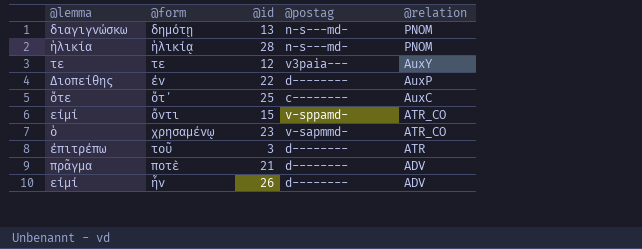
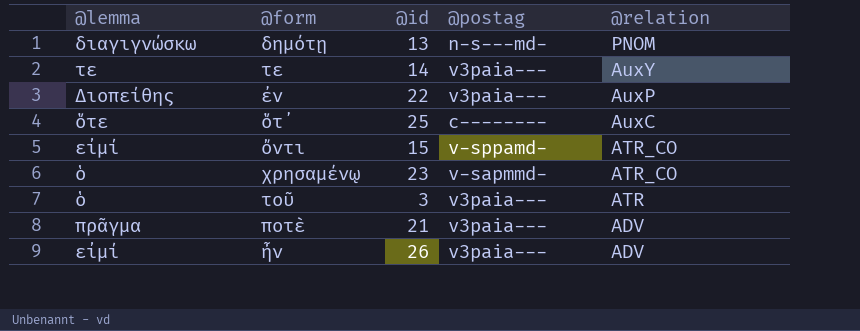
row ἡλικίᾳ: ἡλικία | 28 | n-s---md- | PNOM -> none
τε | @id: 12 -> 14
ἐν | @postag: d-------- -> v3paia---
τοῦ | @lemma: ἐπιτρέπω -> ὁ
τοῦ | @postag: d-------- -> v3paia---
ποτὲ | @postag: d-------- -> v3paia---
ἦν | @postag: d-------- -> v3paia---

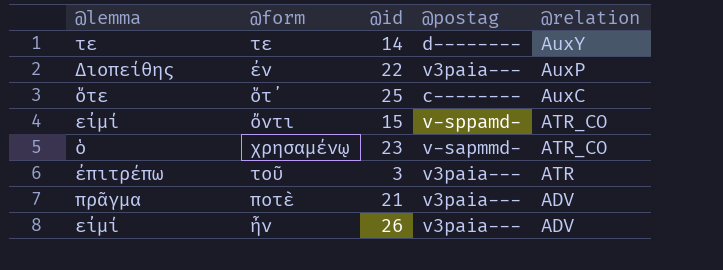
row δημότῃ: διαγιγνώσκω | 13 | n-s---md- | PNOM -> none
τε | @postag: v3paia--- -> d--------
τοῦ | @lemma: ὁ -> ἐπιτρέπω

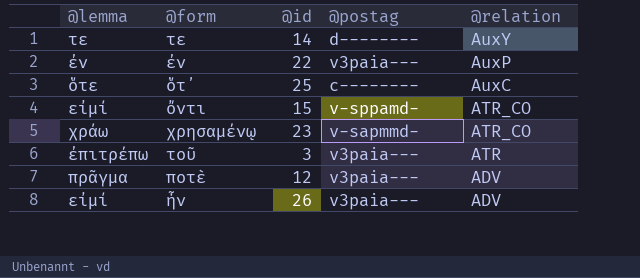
ἐν | @lemma: Διοπείθης -> ἐν
χρησαμένῳ | @lemma: ὁ -> χράω
ποτὲ | @id: 21 -> 12

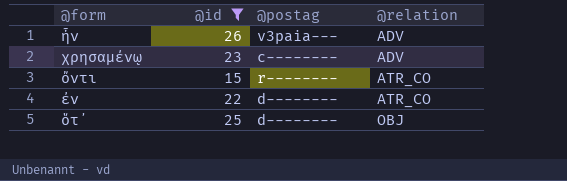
filter: none -> @id >= 15
row order: @relation descending -> @relation ascending
column @lemma | position: 1 -> none
χρησαμένῳ | @postag: v-sapmmd- -> c--------
χρησαμένῳ | @relation: ATR_CO -> ADV
ὄντι | @postag: v-sppamd- -> r--------
ἐν | @postag: v3paia--- -> d--------
ἐν | @relation: AuxP -> ATR_CO
ὅτ᾽ | @postag: c-------- -> d--------
ὅτ᾽ | @relation: AuxC -> OBJ

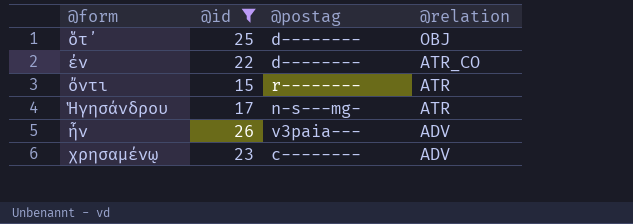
row order: @relation ascending -> @relation descending
ὄντι | @relation: ATR_CO -> ATR
row Ἡγησάνδρου: none -> 17 | n-s---mg- | ATR

